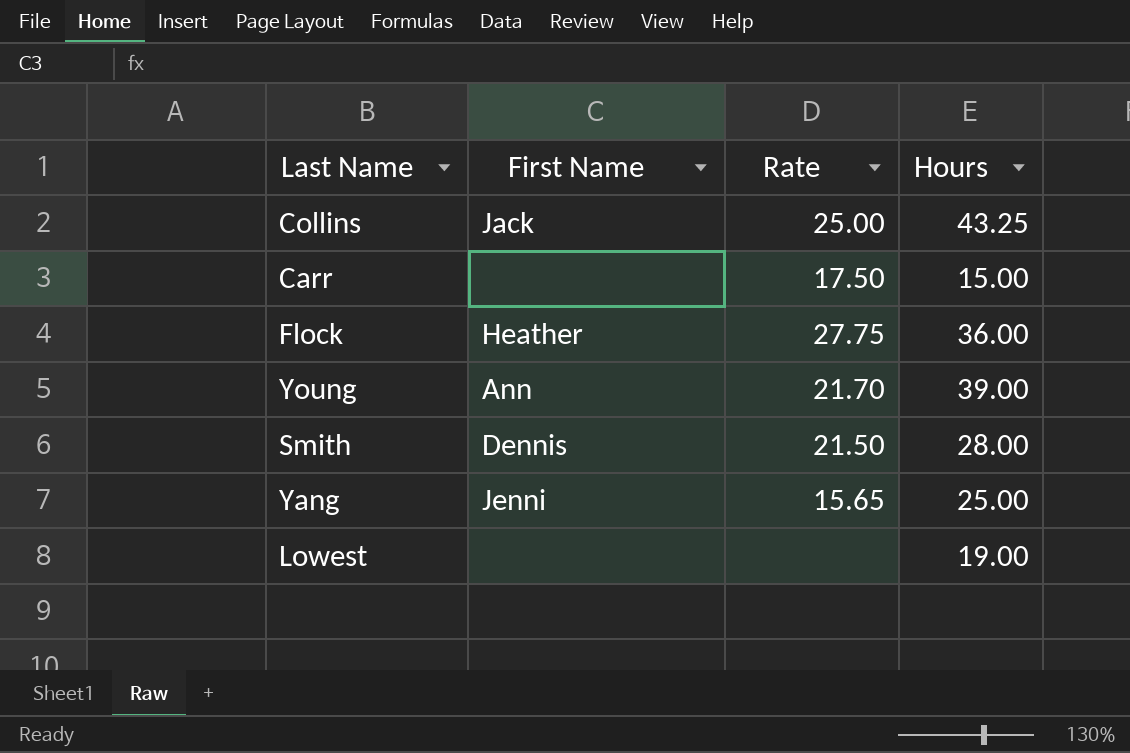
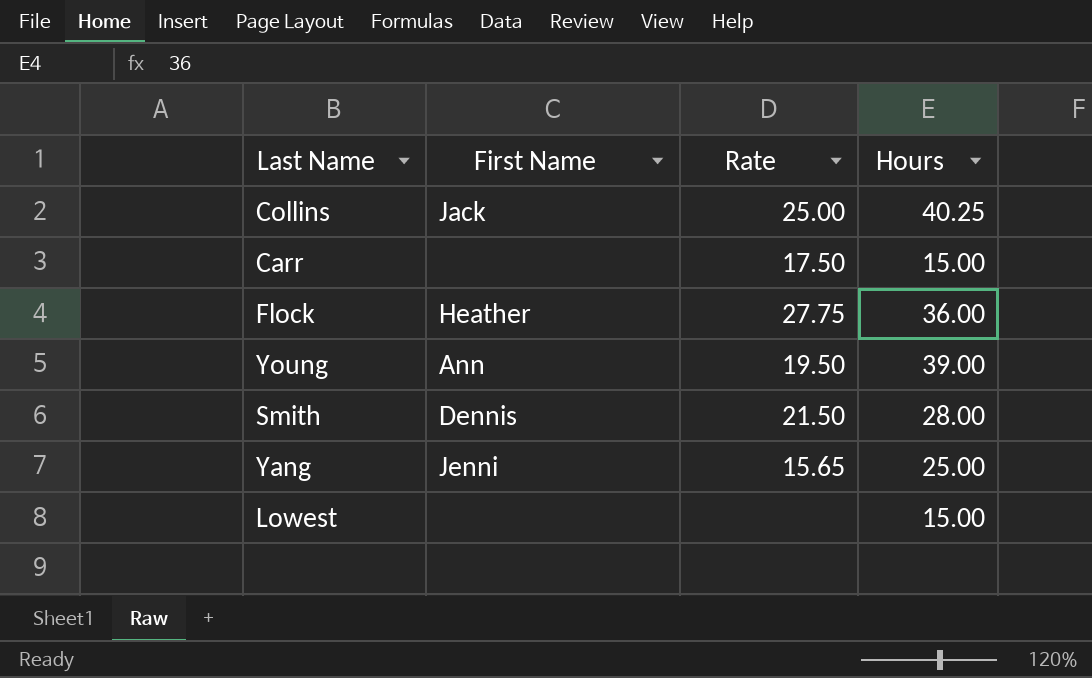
Collins | Hours: 43.25 -> 40.25
Young | Rate: 21.70 -> 19.50
Lowest | Hours: 19.00 -> 15.00

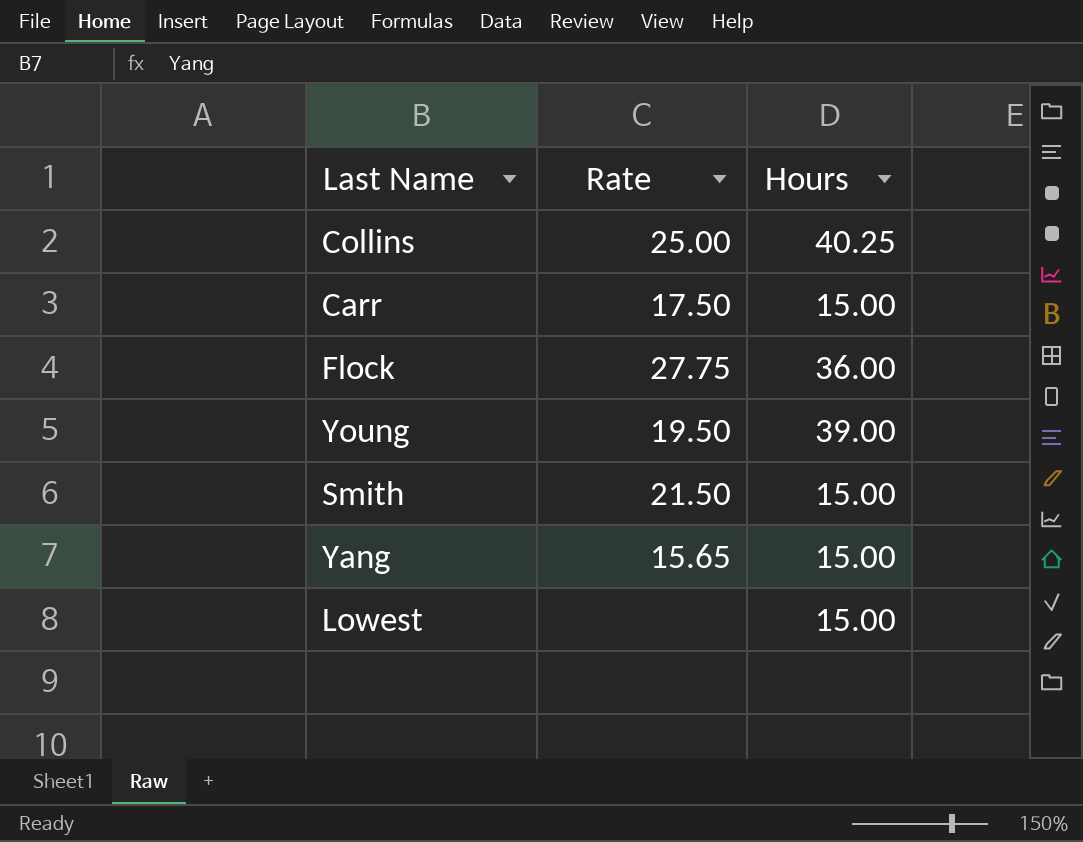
column First Name | position: 2 -> none
Smith | Hours: 28.00 -> 15.00
Yang | Hours: 25.00 -> 15.00

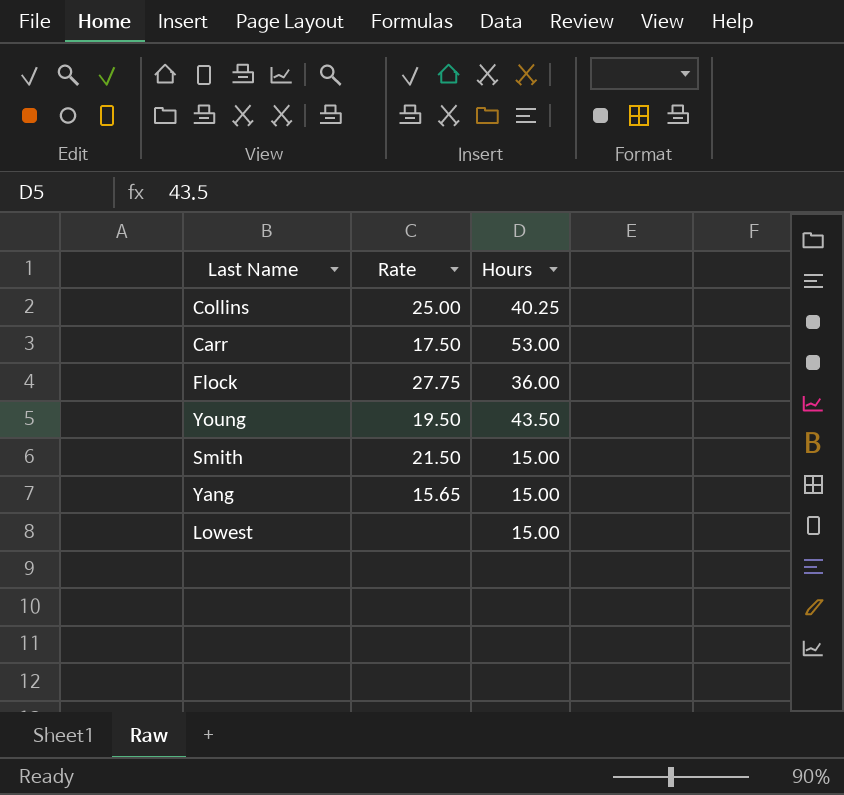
Carr | Hours: 15.00 -> 53.00
Young | Hours: 39.00 -> 43.50

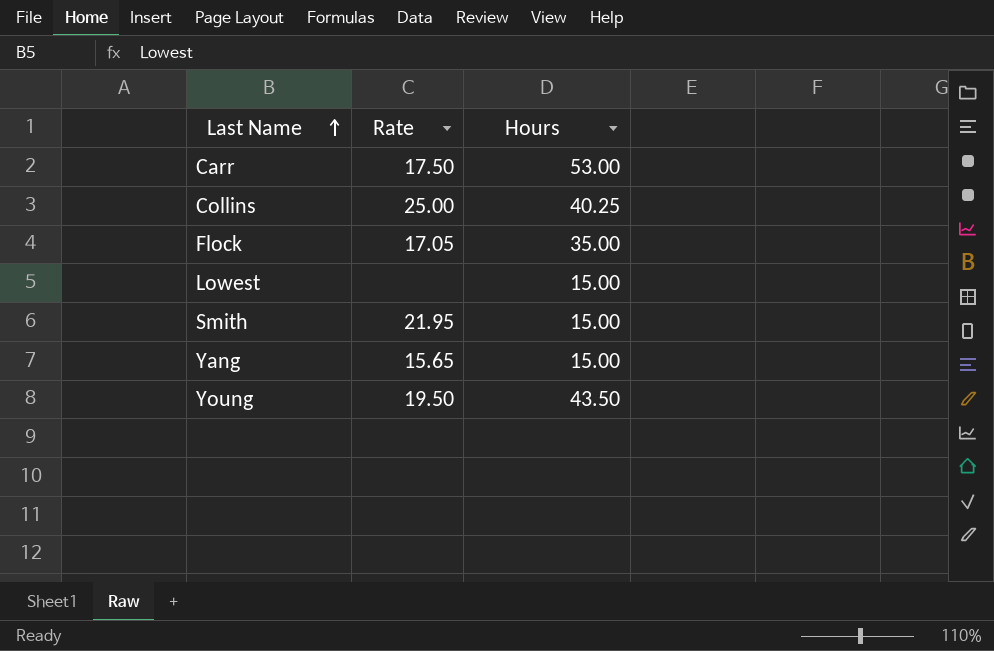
row order: none -> Last Name ascending
Flock | Rate: 27.75 -> 17.05
Flock | Hours: 36.00 -> 35.00
Smith | Rate: 21.50 -> 21.95

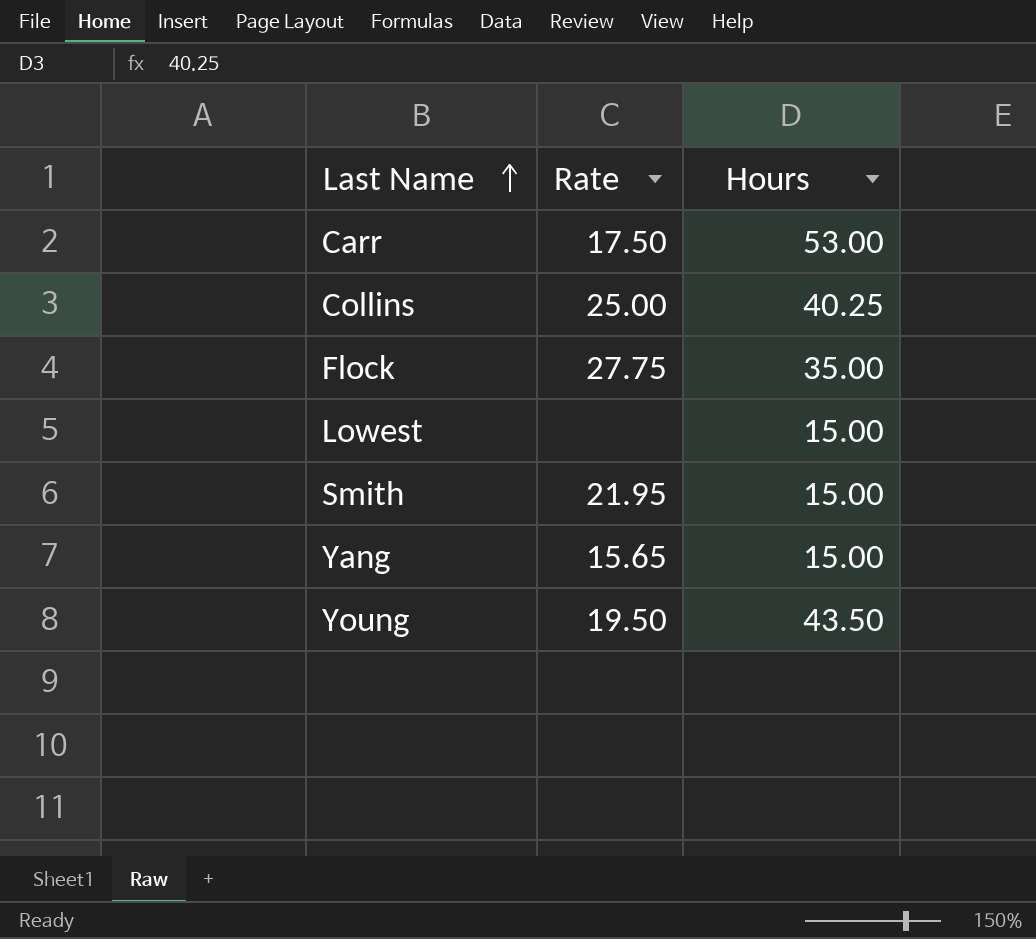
Flock | Rate: 17.05 -> 27.75

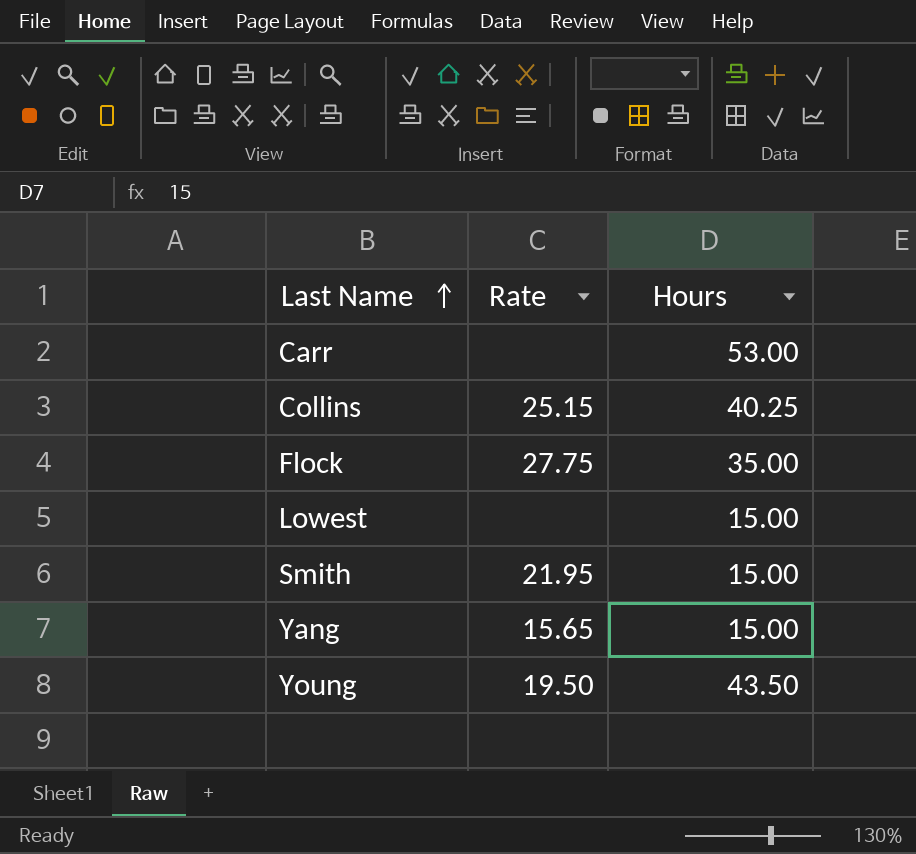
Carr | Rate: 17.50 -> none
Collins | Rate: 25.00 -> 25.15

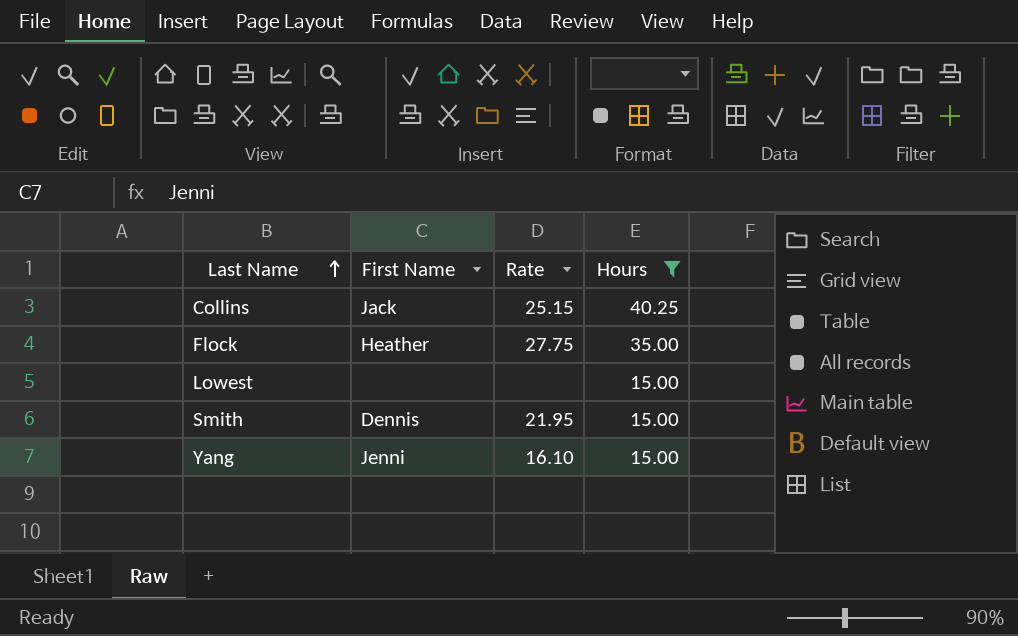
filter: none -> Hours <= 40.25
column First Name | position: none -> 2
Yang | Rate: 15.65 -> 16.10

